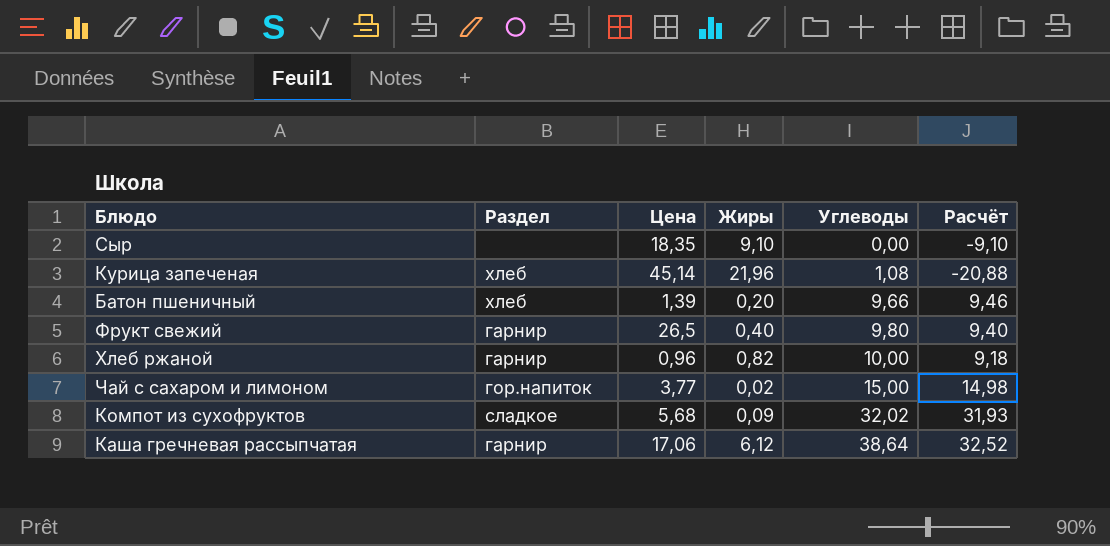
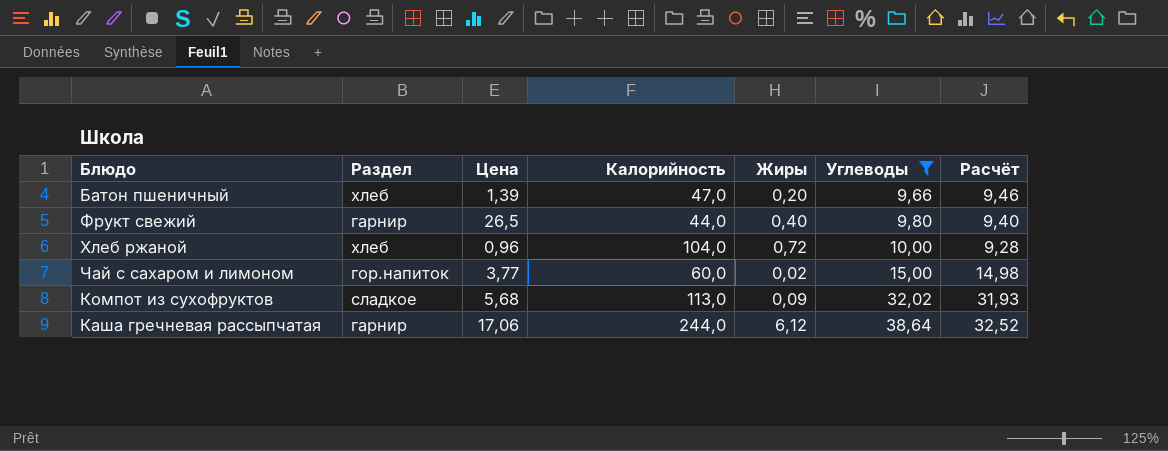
filter: none -> Углеводы >= 9,66
column Калорийность | position: none -> 4
Хлеб ржаной | Раздел: гарнир -> хлеб
Хлеб ржаной | Жиры: 0,82 -> 0,72
Хлеб ржаной | Расчёт: 9,18 -> 9,28

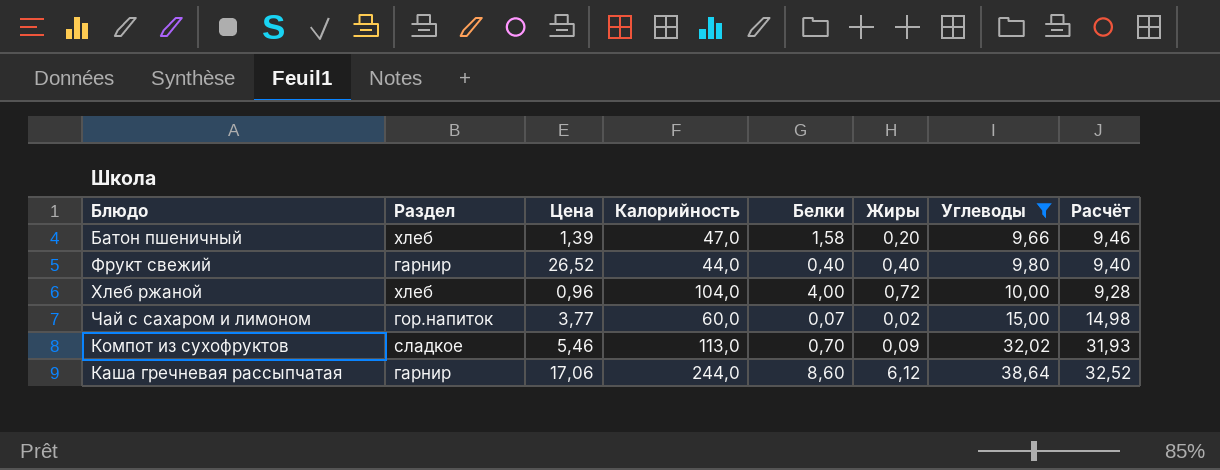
column Белки | position: none -> 5
Фрукт свежий | Цена: 26,5 -> 26,52
Компот из сухофруктов | Цена: 5,68 -> 5,46

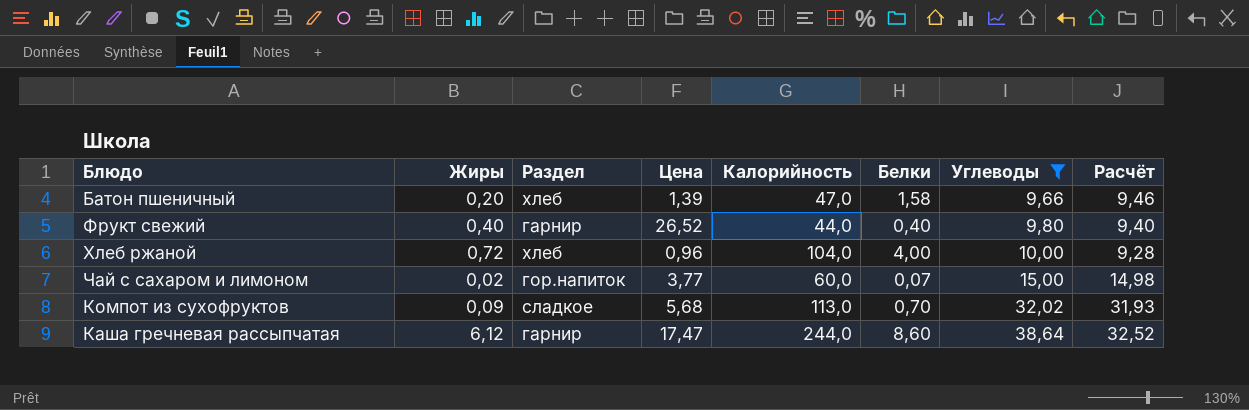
column Жиры | position: 6 -> 2
Компот из сухофруктов | Цена: 5,46 -> 5,68
Каша гречневая рассыпчатая | Цена: 17,06 -> 17,47

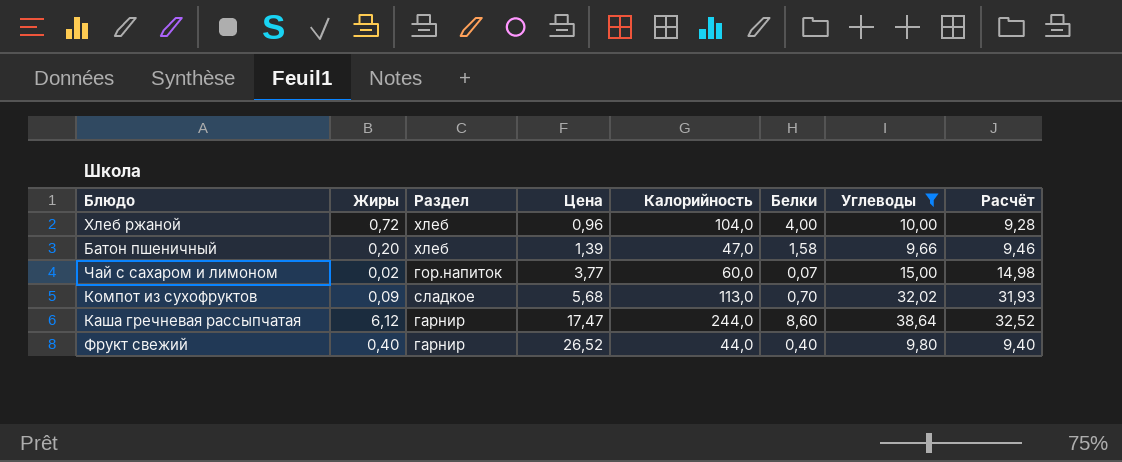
row order: Углеводы ascending -> Цена ascending

